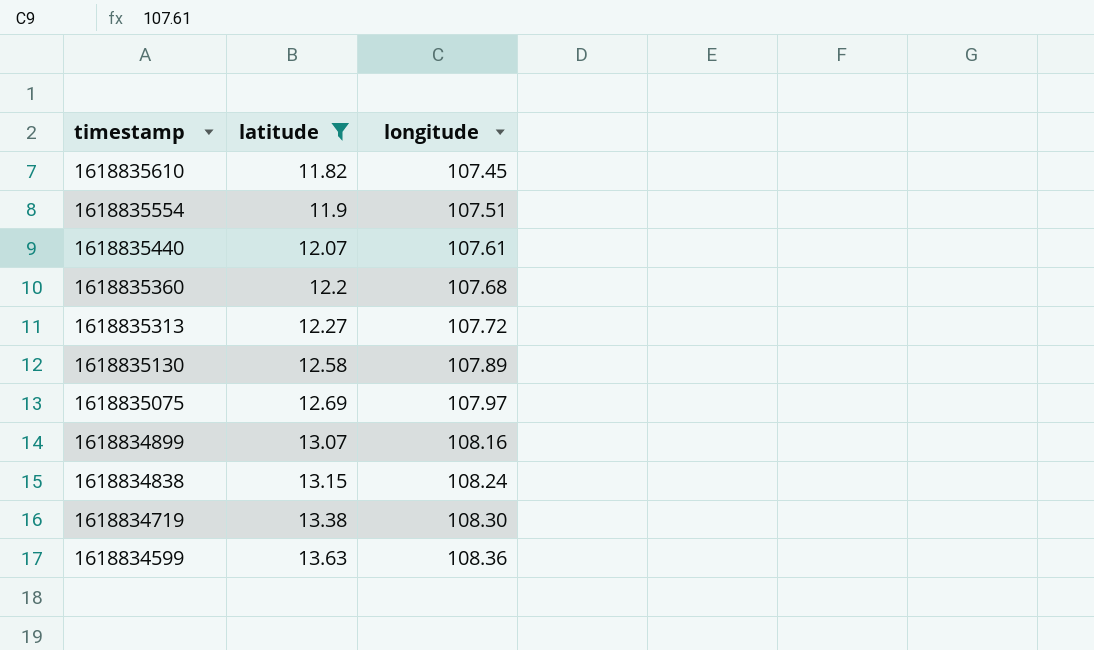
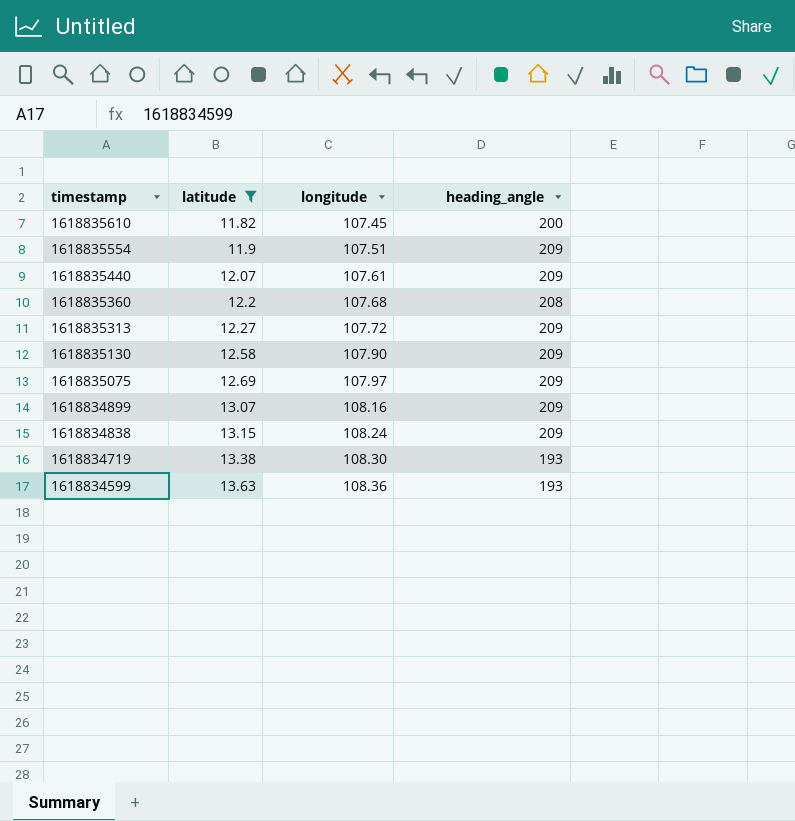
column heading_angle | position: none -> 4
1618835130 | longitude: 107.89 -> 107.90

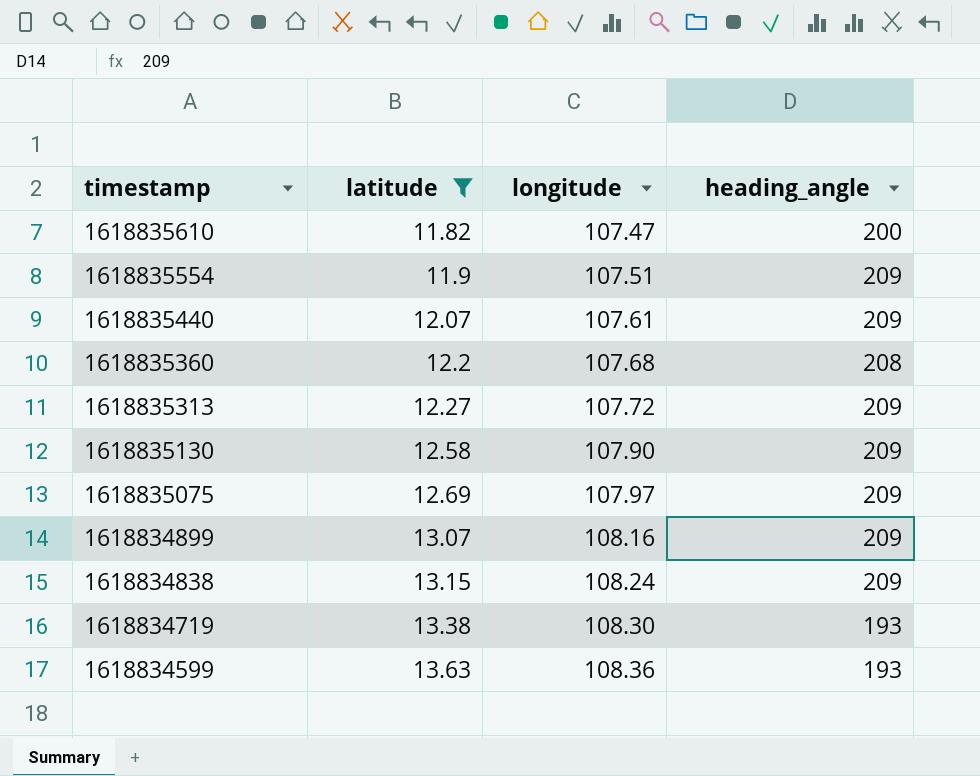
1618835610 | longitude: 107.45 -> 107.47

